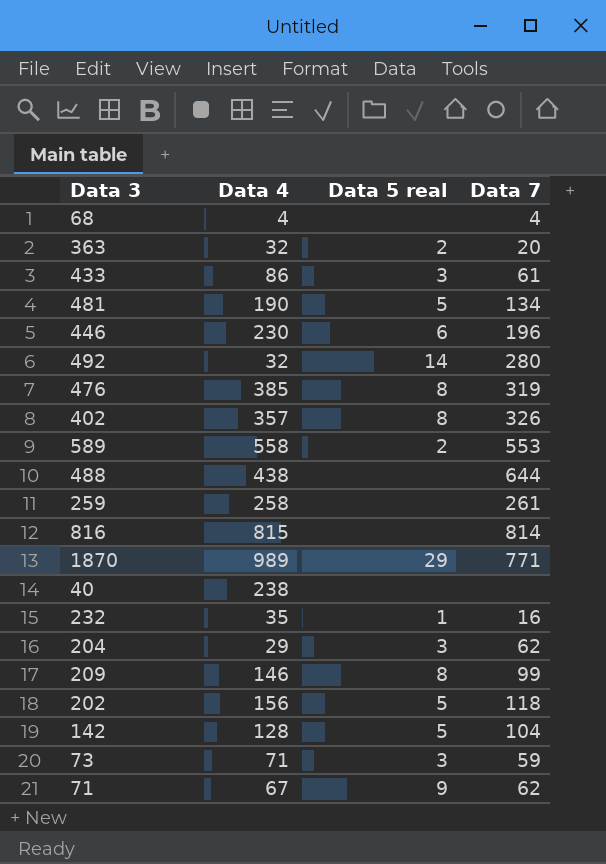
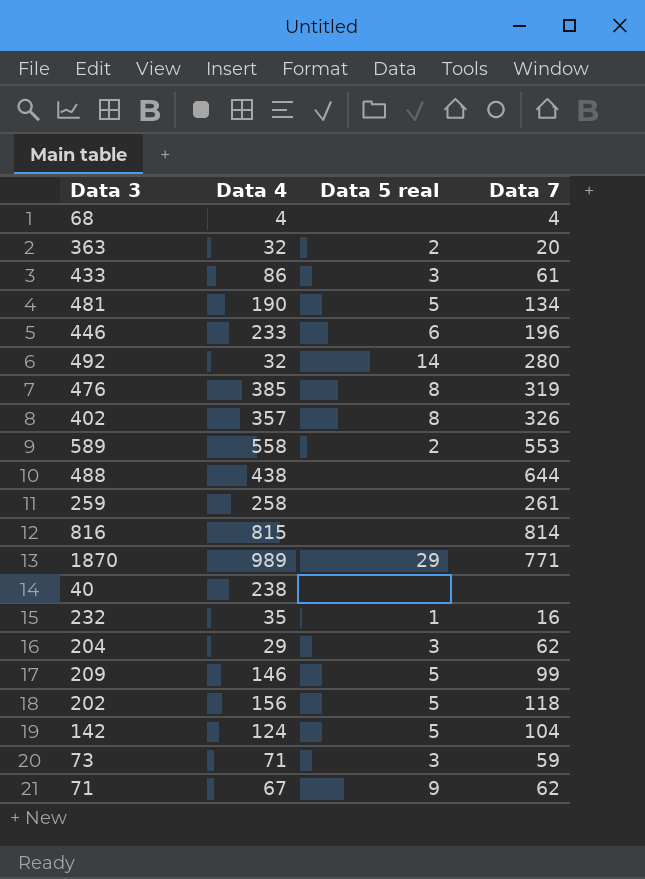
446 | Data 4: 230 -> 233
209 | Data 5 real: 8 -> 5
142 | Data 4: 128 -> 124

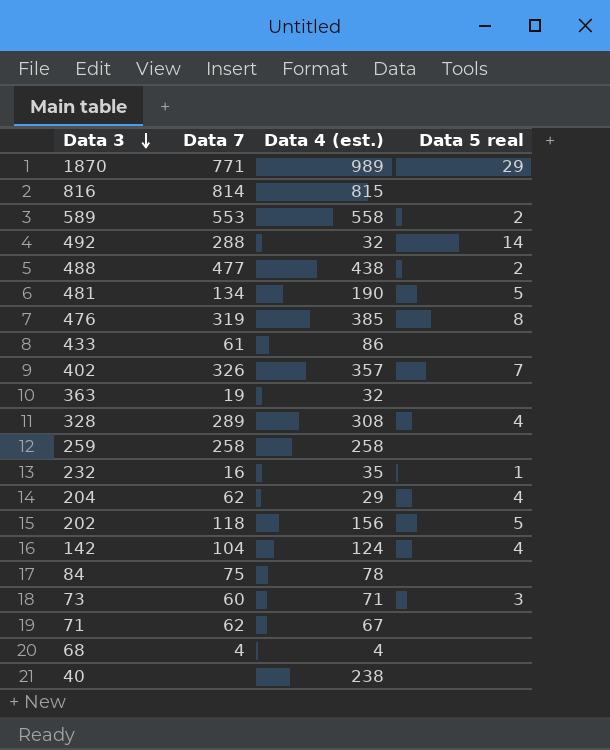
row order: none -> Data 3 descending
column Data 7 | position: 4 -> 2
column name: Data 4 -> Data 4 (est.)
row 446: 233 | 6 | 196 -> none
row 209: 146 | 5 | 99 -> none
492 | Data 7: 280 -> 288
488 | Data 7: 644 -> 477
488 | Data 5 real: none -> 2
433 | Data 5 real: 3 -> none
402 | Data 5 real: 8 -> 7
363 | Data 7: 20 -> 19
363 | Data 5 real: 2 -> none
row 328: none -> 289 | 308 | 4
259 | Data 7: 261 -> 258
204 | Data 5 real: 3 -> 4
142 | Data 5 real: 5 -> 4
row 84: none -> 75 | 78 | none
73 | Data 7: 59 -> 60
71 | Data 5 real: 9 -> none

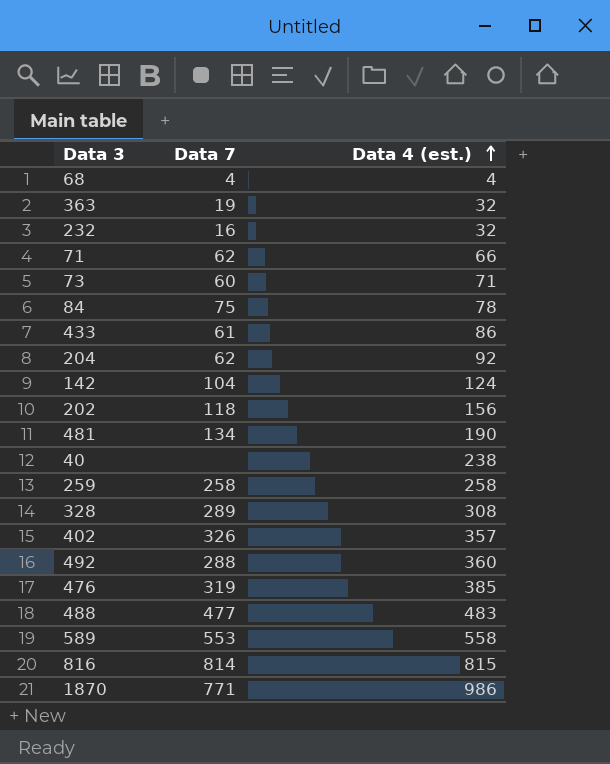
row order: Data 3 descending -> Data 4 (est.) ascending
column Data 5 real | position: 4 -> none
232 | Data 4 (est.): 35 -> 32
71 | Data 4 (est.): 67 -> 66
204 | Data 4 (est.): 29 -> 92
492 | Data 4 (est.): 32 -> 360
488 | Data 4 (est.): 438 -> 483
1870 | Data 4 (est.): 989 -> 986

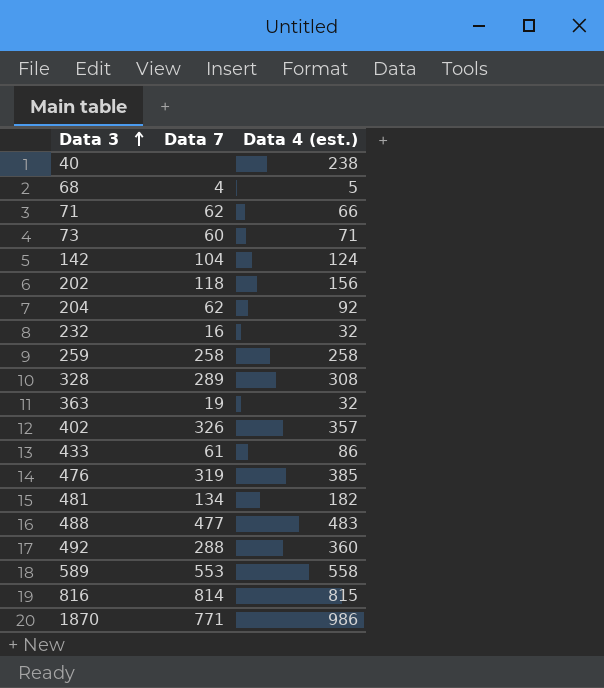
row order: Data 4 (est.) ascending -> Data 3 ascending
row 84: 75 | 78 -> none
68 | Data 4 (est.): 4 -> 5
481 | Data 4 (est.): 190 -> 182

